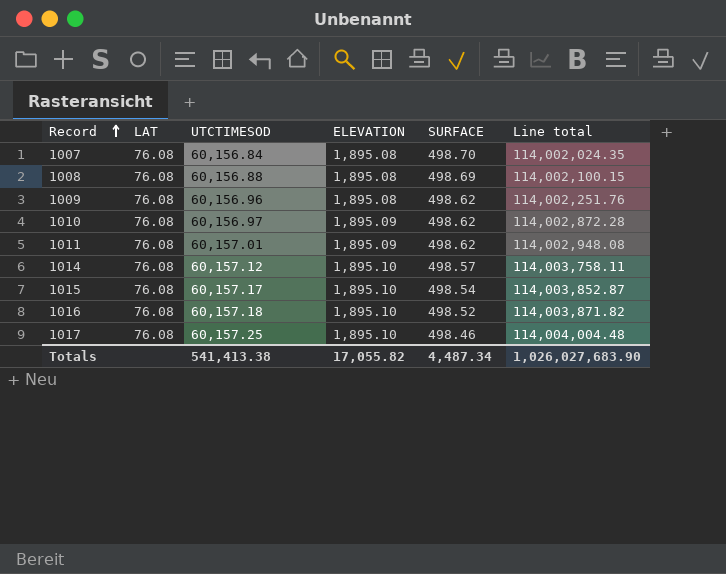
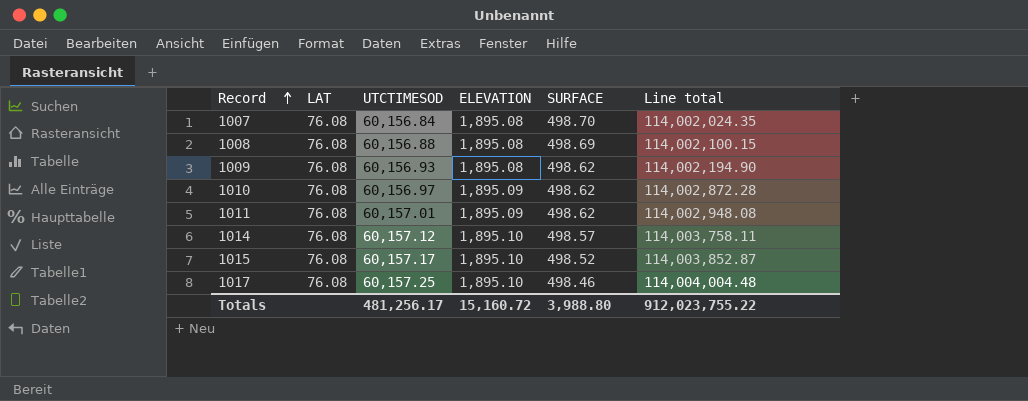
row 1016: 76.08 | 60,157.18 | 1,895.10 | 498.52 | 114,003,871.82 -> none
1009 | UTCTIMESOD: 60,156.96 -> 60,156.93
1009 | Line total: 114,002,251.76 -> 114,002,194.90
1015 | SURFACE: 498.54 -> 498.52
Totals | UTCTIMESOD: 541,413.38 -> 481,256.17
Totals | ELEVATION: 17,055.82 -> 15,160.72
Totals | SURFACE: 4,487.34 -> 3,988.80
Totals | Line total: 1,026,027,683.90 -> 912,023,755.22

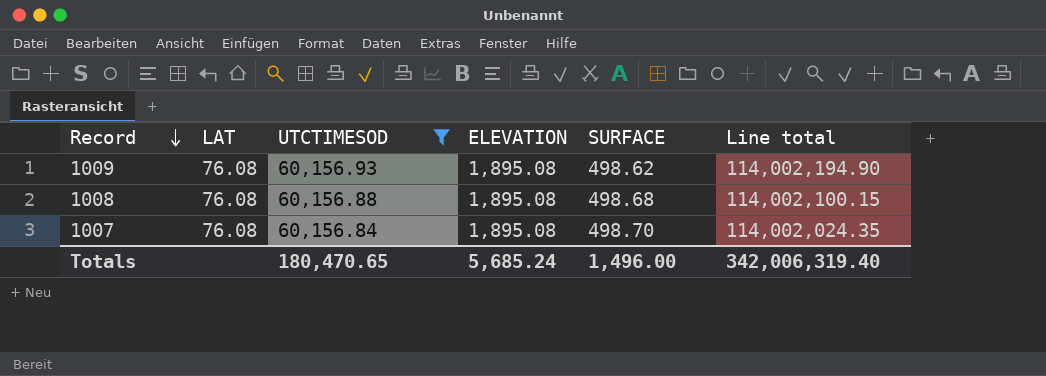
filter: none -> UTCTIMESOD <= 60,156.93
row order: Record ascending -> Record descending
1008 | SURFACE: 498.69 -> 498.68
Totals | UTCTIMESOD: 481,256.17 -> 180,470.65
Totals | ELEVATION: 15,160.72 -> 5,685.24
Totals | SURFACE: 3,988.80 -> 1,496.00
Totals | Line total: 912,023,755.22 -> 342,006,319.40

